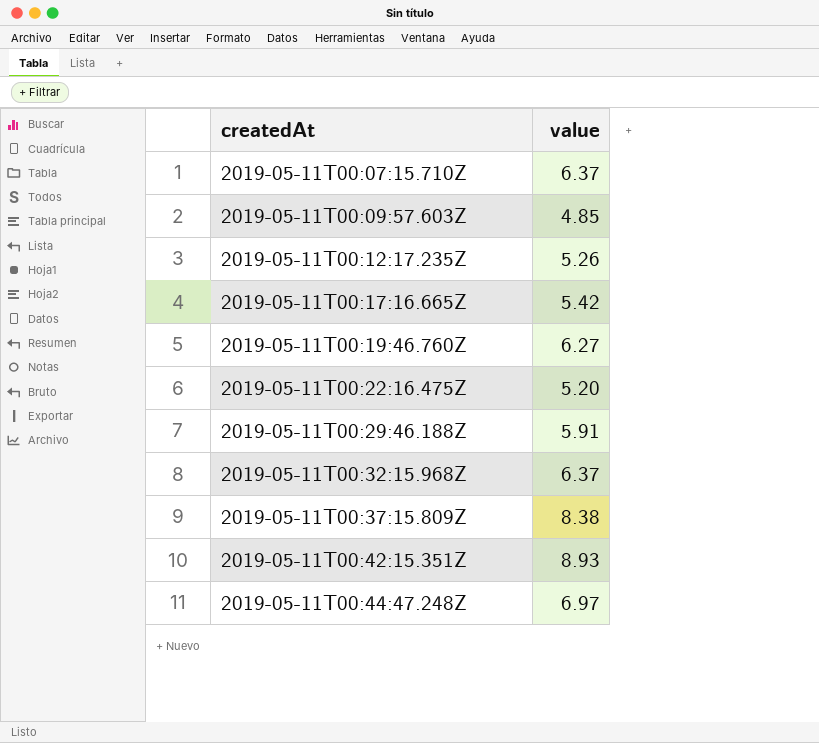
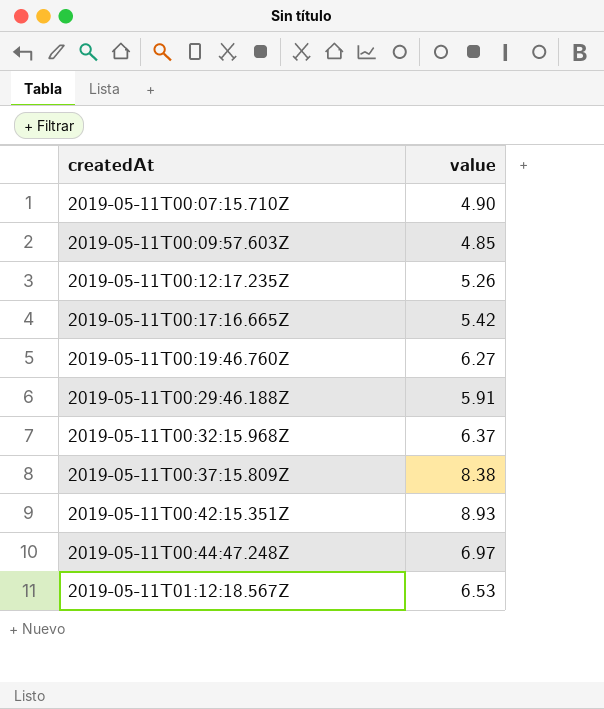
row 2019-05-11T00:22:16.475Z: 5.20 -> none
2019-05-11T00:07:15.710Z | value: 6.37 -> 4.90
row 2019-05-11T01:12:18.567Z: none -> 6.53

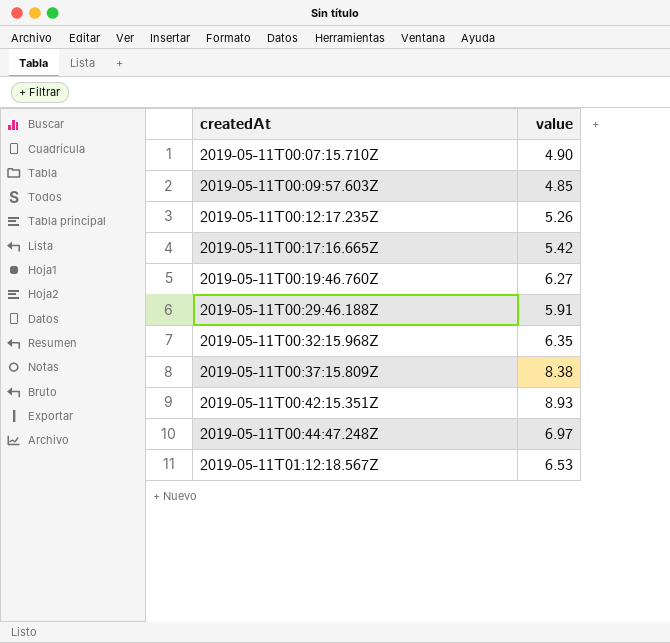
2019-05-11T00:32:15.968Z | value: 6.37 -> 6.35

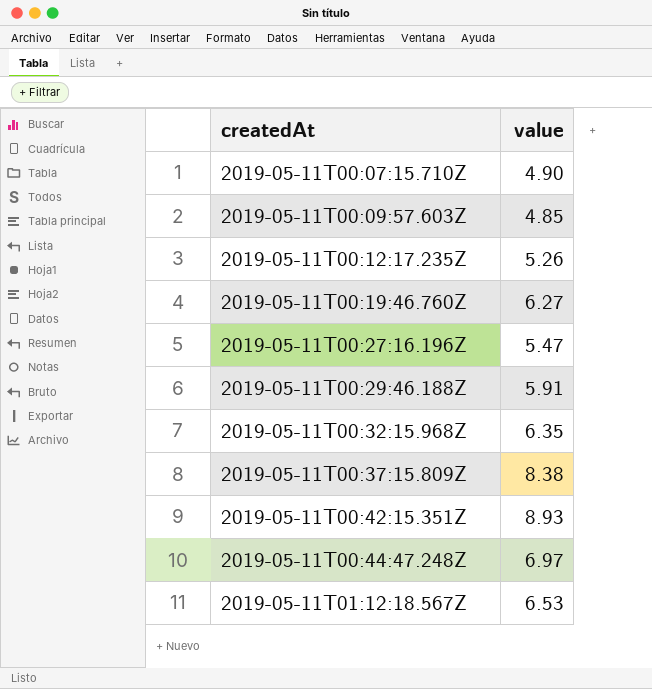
row 2019-05-11T00:17:16.665Z: 5.42 -> none
row 2019-05-11T00:27:16.196Z: none -> 5.47

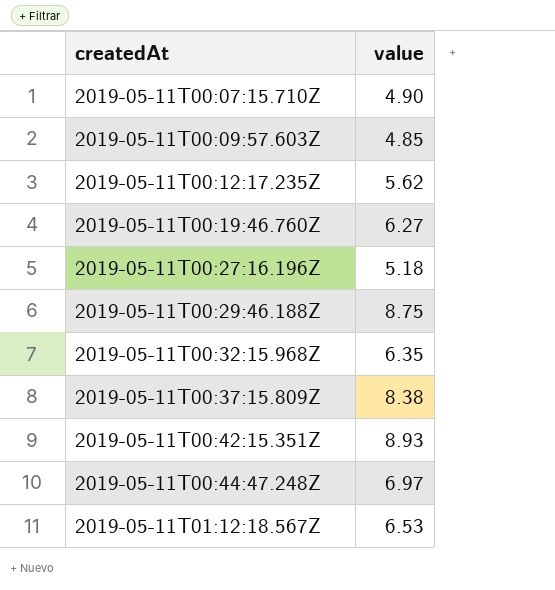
2019-05-11T00:12:17.235Z | value: 5.26 -> 5.62
2019-05-11T00:27:16.196Z | value: 5.47 -> 5.18
2019-05-11T00:29:46.188Z | value: 5.91 -> 8.75

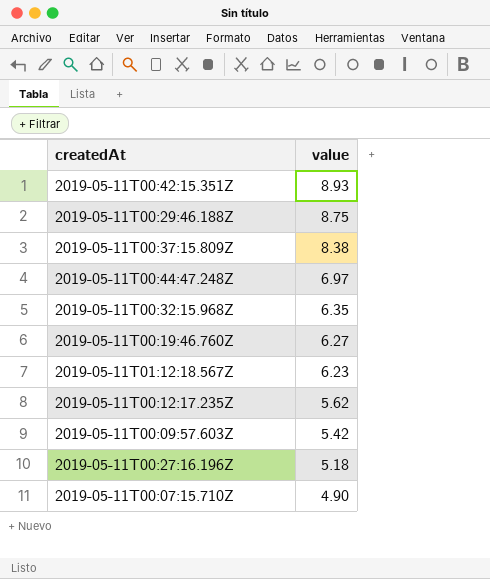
row order: createdAt ascending -> value descending
2019-05-11T01:12:18.567Z | value: 6.53 -> 6.23
2019-05-11T00:09:57.603Z | value: 4.85 -> 5.42

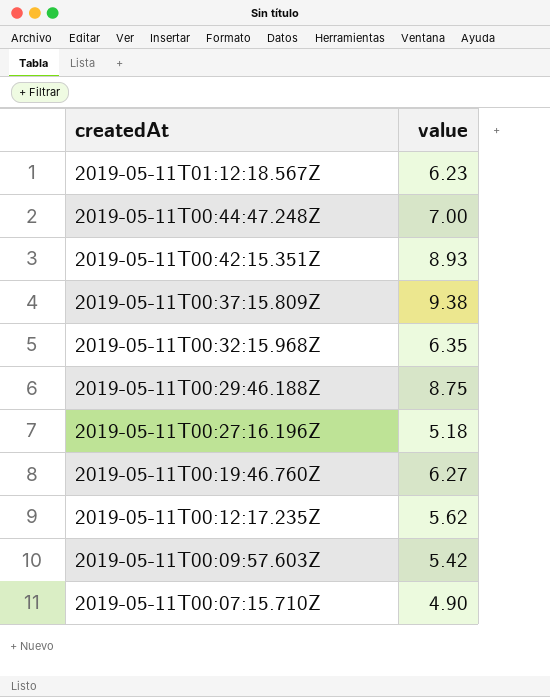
row order: value descending -> createdAt descending
2019-05-11T00:44:47.248Z | value: 6.97 -> 7.00
2019-05-11T00:37:15.809Z | value: 8.38 -> 9.38

